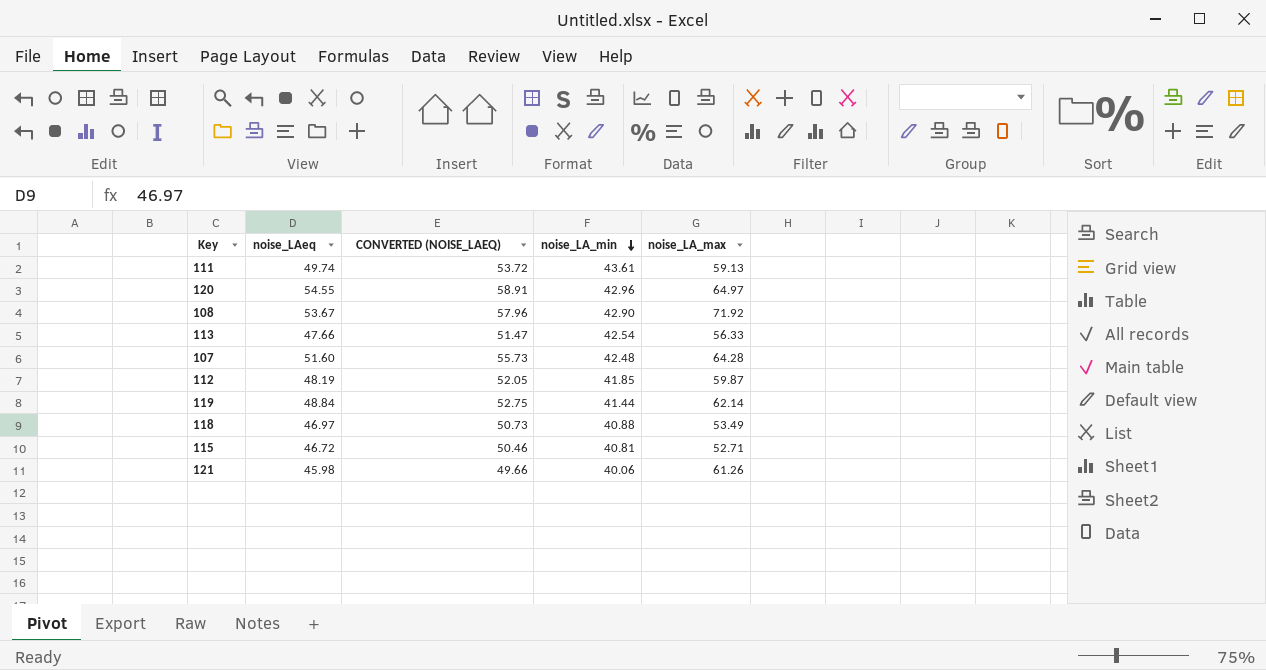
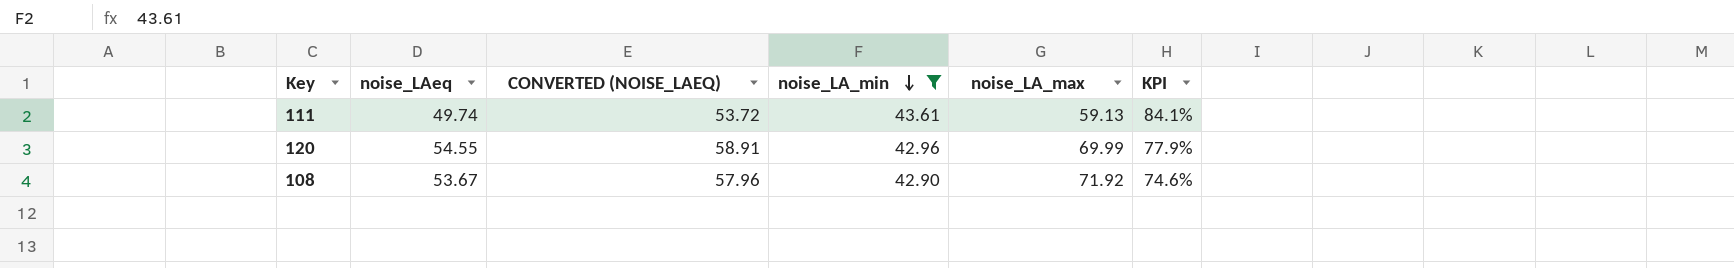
filter: none -> noise_LA_min >= 42.90
column KPI | formula: none -> [noise_LAeq] / [noise_LA_max]
120 | noise_LA_max: 64.97 -> 69.99

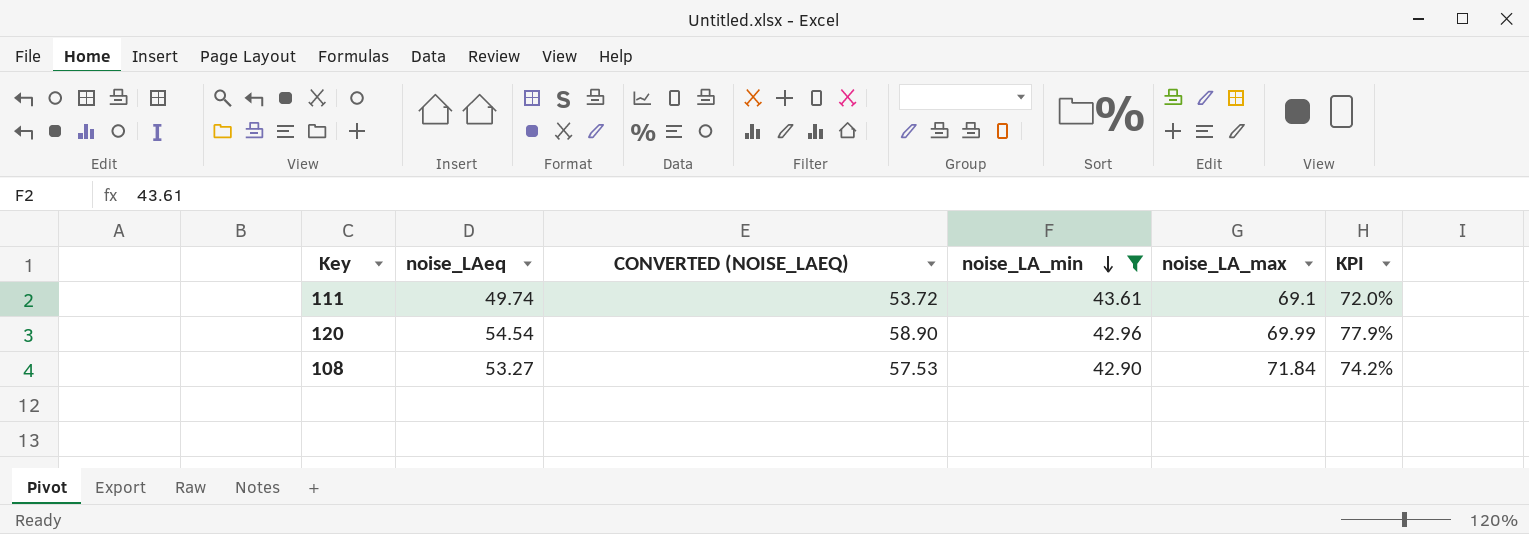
111 | noise_LA_max: 59.13 -> 69.1
111 | KPI: 84.1% -> 72.0%
120 | noise_LAeq: 54.55 -> 54.54
120 | CONVERTED (NOISE_LAEQ): 58.91 -> 58.90
108 | noise_LAeq: 53.67 -> 53.27
108 | CONVERTED (NOISE_LAEQ): 57.96 -> 57.53
108 | noise_LA_max: 71.92 -> 71.84
108 | KPI: 74.6% -> 74.2%

